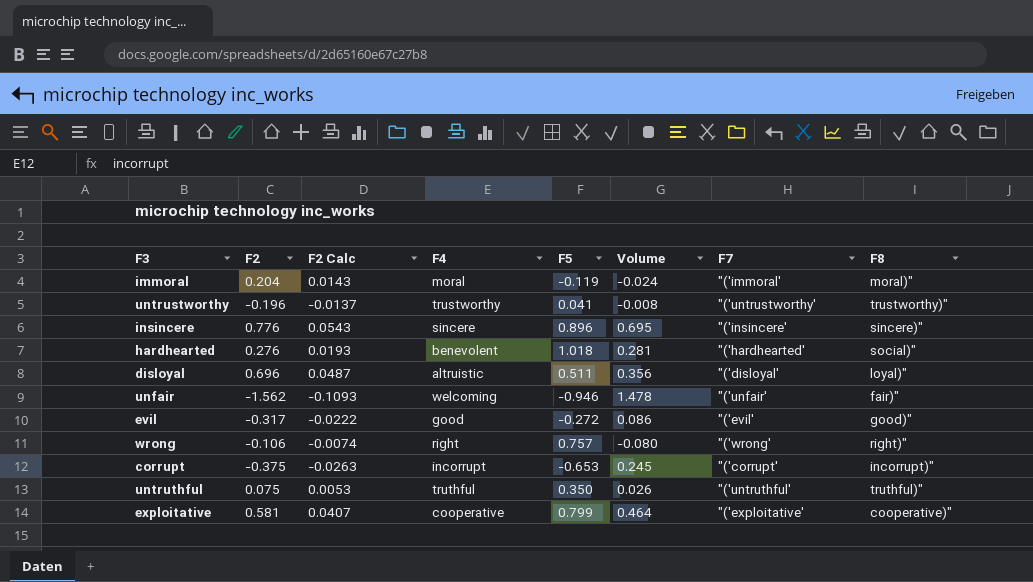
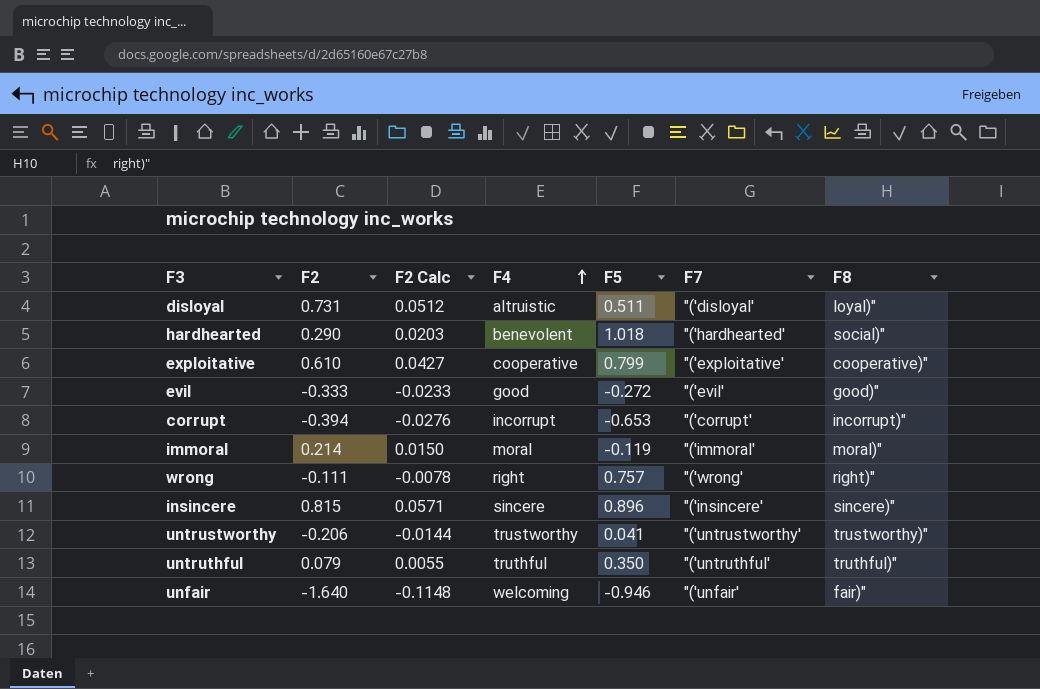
row order: none -> F4 ascending
column Volume | formula: [F2] * [F5] -> none
disloyal | F2: 0.696 -> 0.731
disloyal | F2 Calc: 0.0487 -> 0.0512
hardhearted | F2: 0.276 -> 0.290
hardhearted | F2 Calc: 0.0193 -> 0.0203
exploitative | F2: 0.581 -> 0.610
exploitative | F2 Calc: 0.0407 -> 0.0427
evil | F2: -0.317 -> -0.333
evil | F2 Calc: -0.0222 -> -0.0233
corrupt | F2: -0.375 -> -0.394
corrupt | F2 Calc: -0.0263 -> -0.0276
immoral | F2: 0.204 -> 0.214
immoral | F2 Calc: 0.0143 -> 0.0150
wrong | F2: -0.106 -> -0.111
wrong | F2 Calc: -0.0074 -> -0.0078
insincere | F2: 0.776 -> 0.815
insincere | F2 Calc: 0.0543 -> 0.0571
untrustworthy | F2: -0.196 -> -0.206
untrustworthy | F2 Calc: -0.0137 -> -0.0144
untruthful | F2: 0.075 -> 0.079
untruthful | F2 Calc: 0.0053 -> 0.0055
unfair | F2: -1.562 -> -1.640
unfair | F2 Calc: -0.1093 -> -0.1148

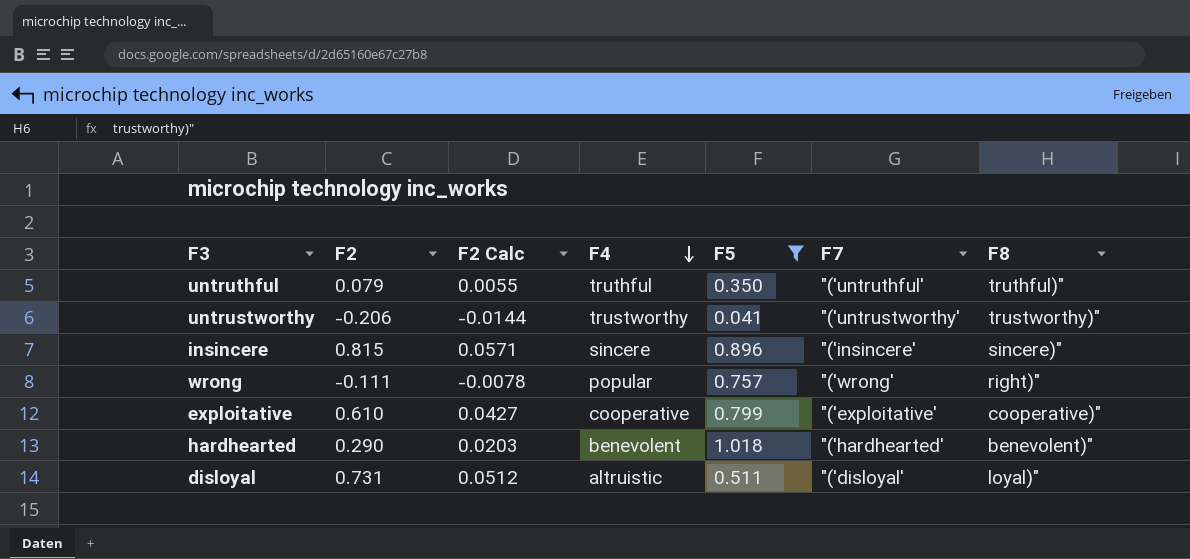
filter: none -> F5 >= 0.041
row order: F4 ascending -> F4 descending
wrong | F4: right -> popular
hardhearted | F8: social)" -> benevolent)"

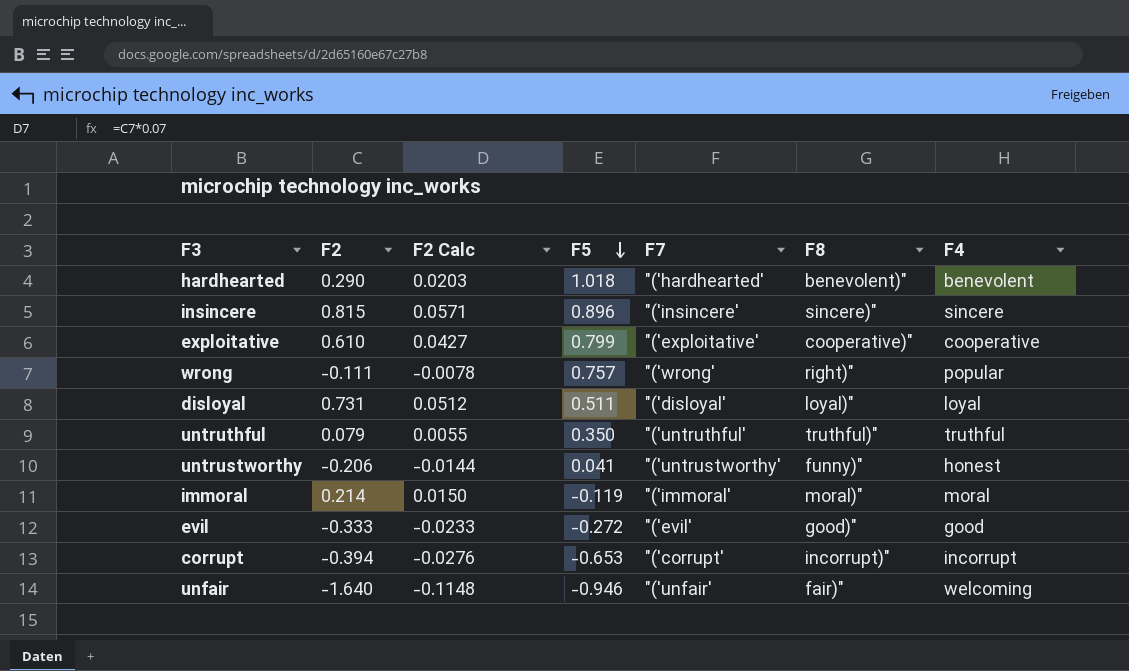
filter: F5 >= 0.041 -> none
row order: F4 descending -> F5 descending
column F4 | position: 4 -> 7
disloyal | F4: altruistic -> loyal
untrustworthy | F8: trustworthy)" -> funny)"
untrustworthy | F4: trustworthy -> honest

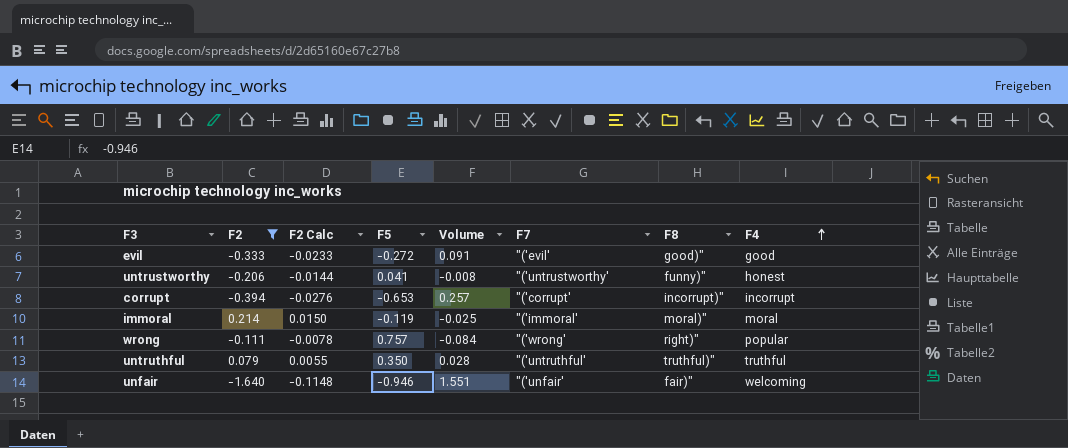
filter: none -> F2 <= 0.214
row order: F5 descending -> F4 ascending
column Volume | formula: none -> [F2] * [F5]

